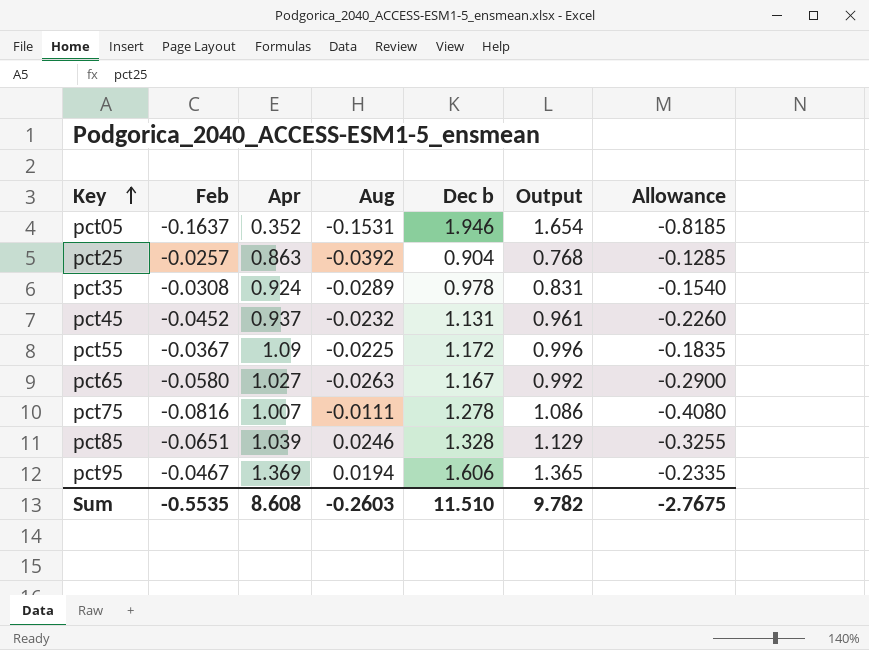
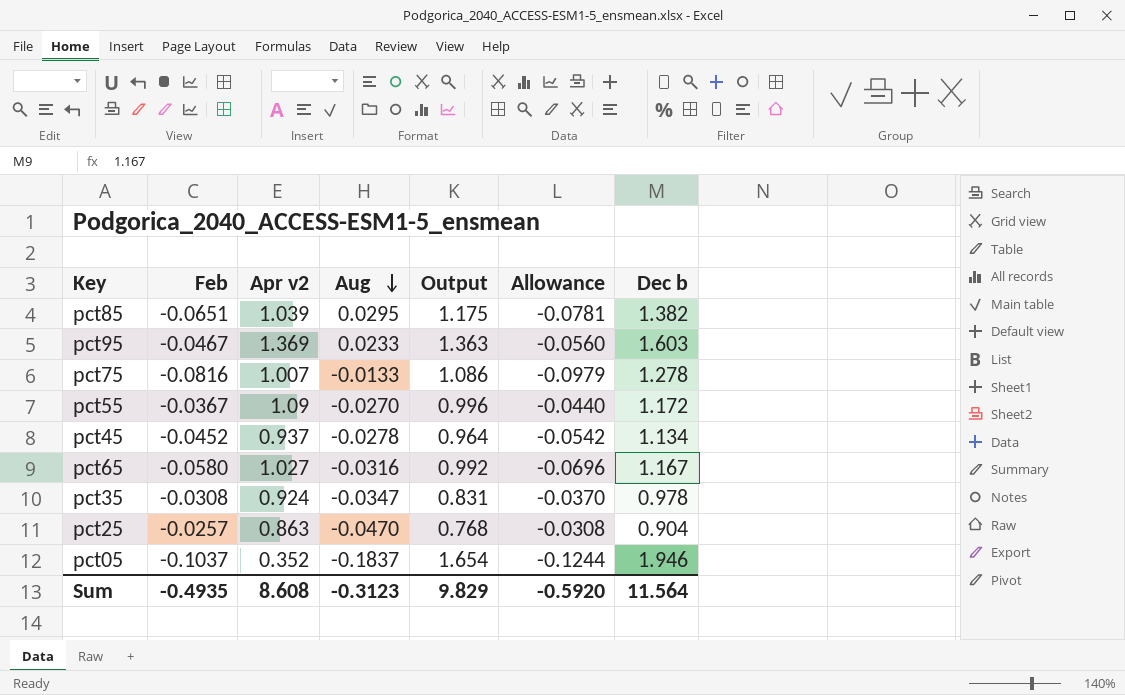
row order: Key ascending -> Aug descending
column name: Apr -> Apr v2
column Allowance | formula: [Feb] * 5 -> [Feb] * 1.2
column Dec b | position: 5 -> 7
pct85 | Aug: 0.0246 -> 0.0295
pct85 | Output: 1.129 -> 1.175
pct85 | Dec b: 1.328 -> 1.382
pct95 | Aug: 0.0194 -> 0.0233
pct95 | Output: 1.365 -> 1.363
pct95 | Dec b: 1.606 -> 1.603
pct75 | Aug: -0.0111 -> -0.0133
pct55 | Aug: -0.0225 -> -0.0270
pct45 | Aug: -0.0232 -> -0.0278
pct45 | Output: 0.961 -> 0.964
pct45 | Dec b: 1.131 -> 1.134
pct65 | Aug: -0.0263 -> -0.0316
pct35 | Aug: -0.0289 -> -0.0347
pct25 | Aug: -0.0392 -> -0.0470
pct05 | Feb: -0.1637 -> -0.1037
pct05 | Aug: -0.1531 -> -0.1837
Sum | Feb: -0.5535 -> -0.4935
Sum | Aug: -0.2603 -> -0.3123
Sum | Output: 9.782 -> 9.829
Sum | Allowance: -2.7675 -> -0.5920
Sum | Dec b: 11.510 -> 11.564

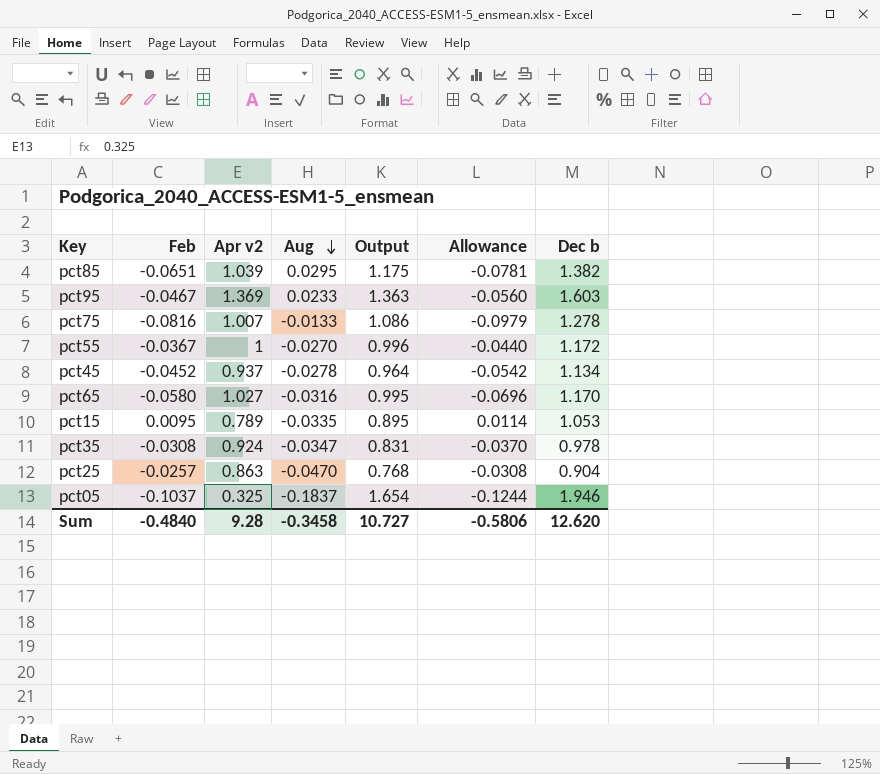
pct55 | Apr v2: 1.09 -> 1
pct65 | Output: 0.992 -> 0.995
pct65 | Dec b: 1.167 -> 1.170
row pct15: none -> 0.0095 | 0.789 | -0.0335 | 0.895 | 0.0114 | 1.053
pct05 | Apr v2: 0.352 -> 0.325
Sum | Feb: -0.4935 -> -0.4840
Sum | Apr v2: 8.608 -> 9.28
Sum | Aug: -0.3123 -> -0.3458
Sum | Output: 9.829 -> 10.727
Sum | Allowance: -0.5920 -> -0.5806
Sum | Dec b: 11.564 -> 12.620

